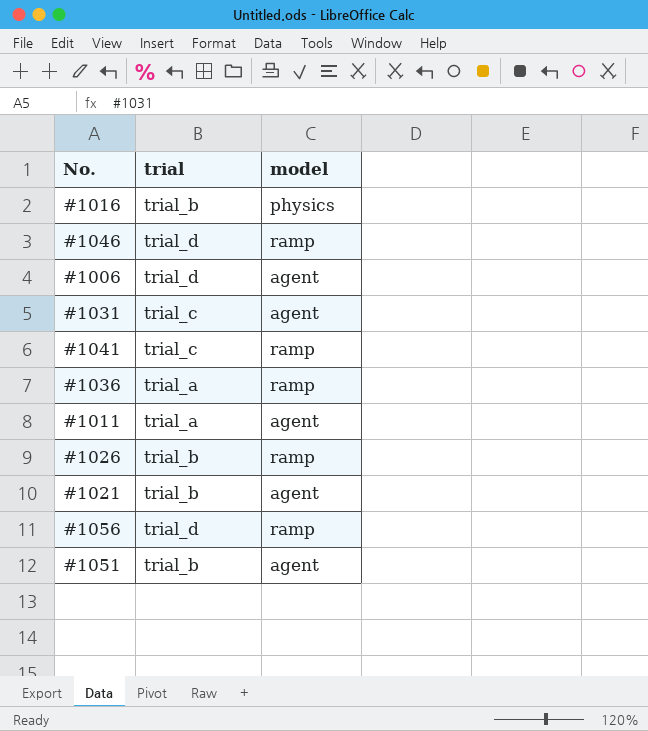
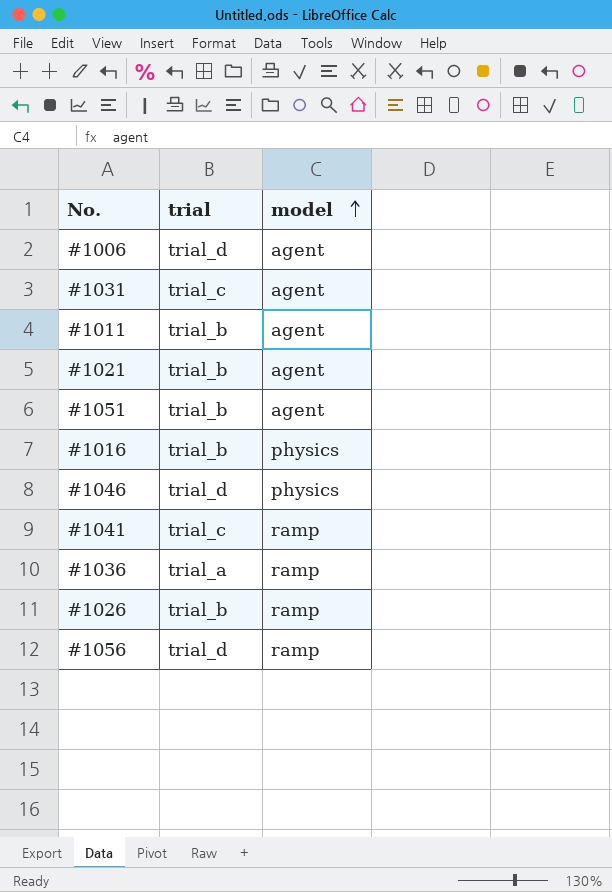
row order: none -> model ascending
#1011 | trial: trial_a -> trial_b
#1046 | model: ramp -> physics

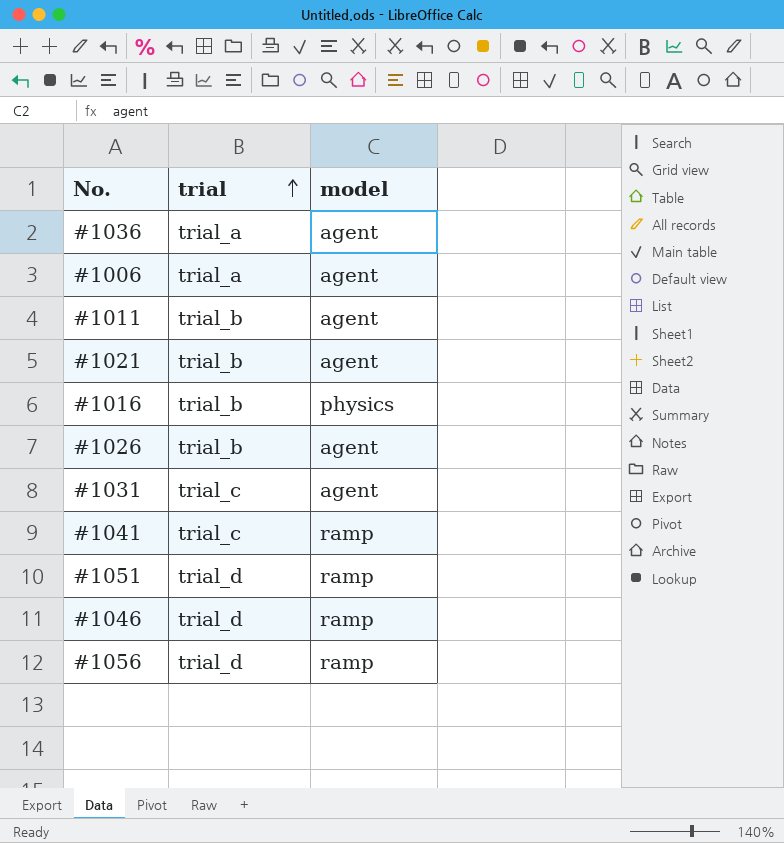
row order: model ascending -> trial ascending
#1036 | model: ramp -> agent
#1006 | trial: trial_d -> trial_a
#1026 | model: ramp -> agent
#1051 | trial: trial_b -> trial_d
#1051 | model: agent -> ramp
#1046 | model: physics -> ramp

